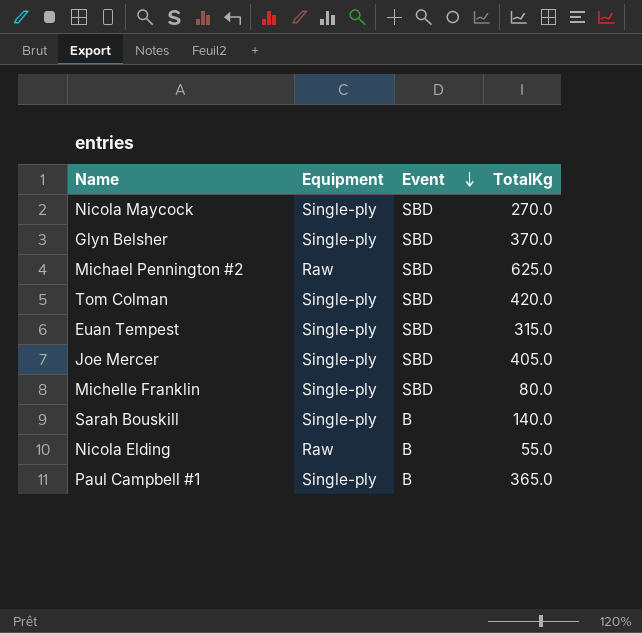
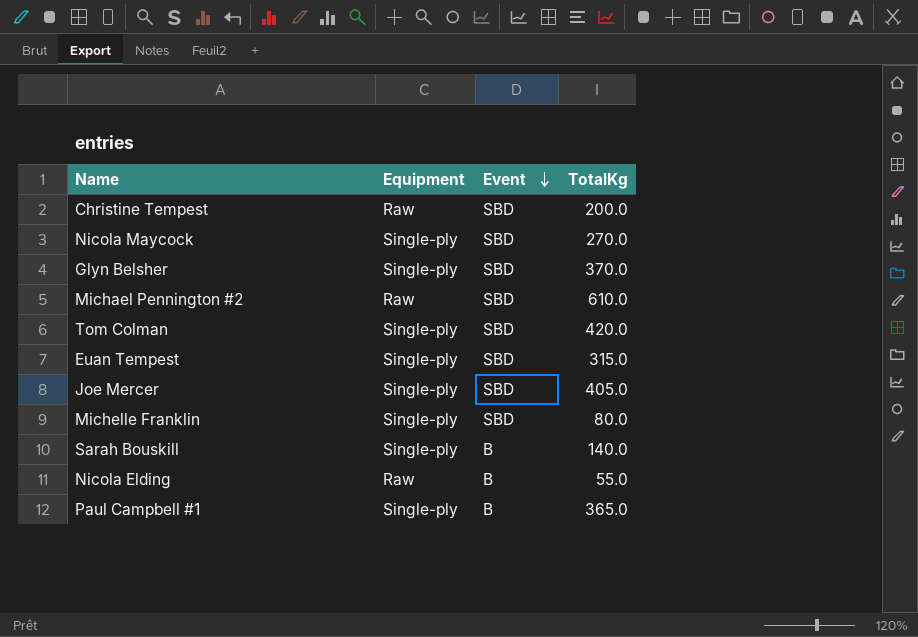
row Christine Tempest: none -> Raw | SBD | 200.0
Michael Pennington #2 | TotalKg: 625.0 -> 610.0

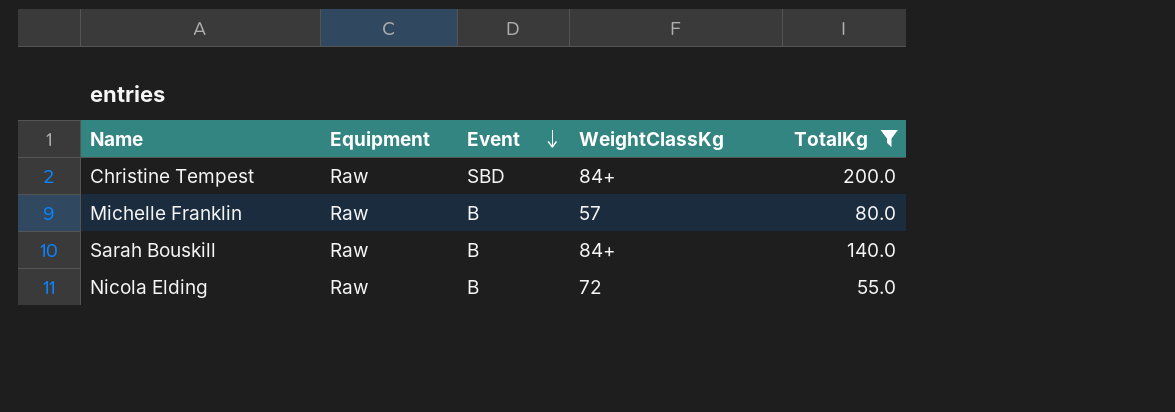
filter: none -> TotalKg <= 200.0
column WeightClassKg | position: none -> 4
Michelle Franklin | Equipment: Single-ply -> Raw
Michelle Franklin | Event: SBD -> B
Sarah Bouskill | Equipment: Single-ply -> Raw

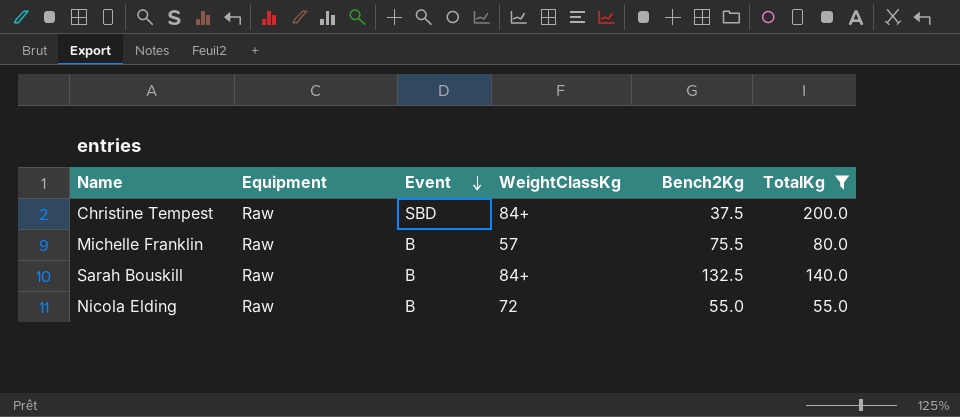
column Bench2Kg | position: none -> 5

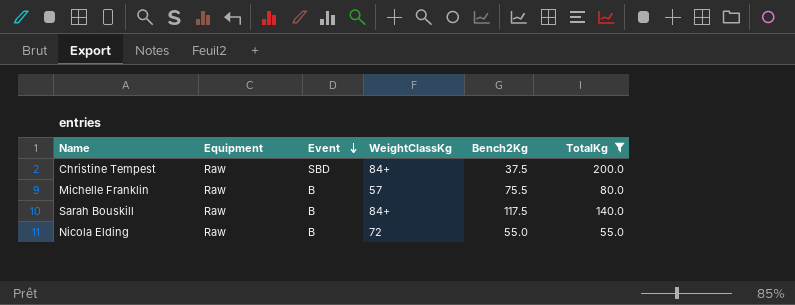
Sarah Bouskill | Bench2Kg: 132.5 -> 117.5

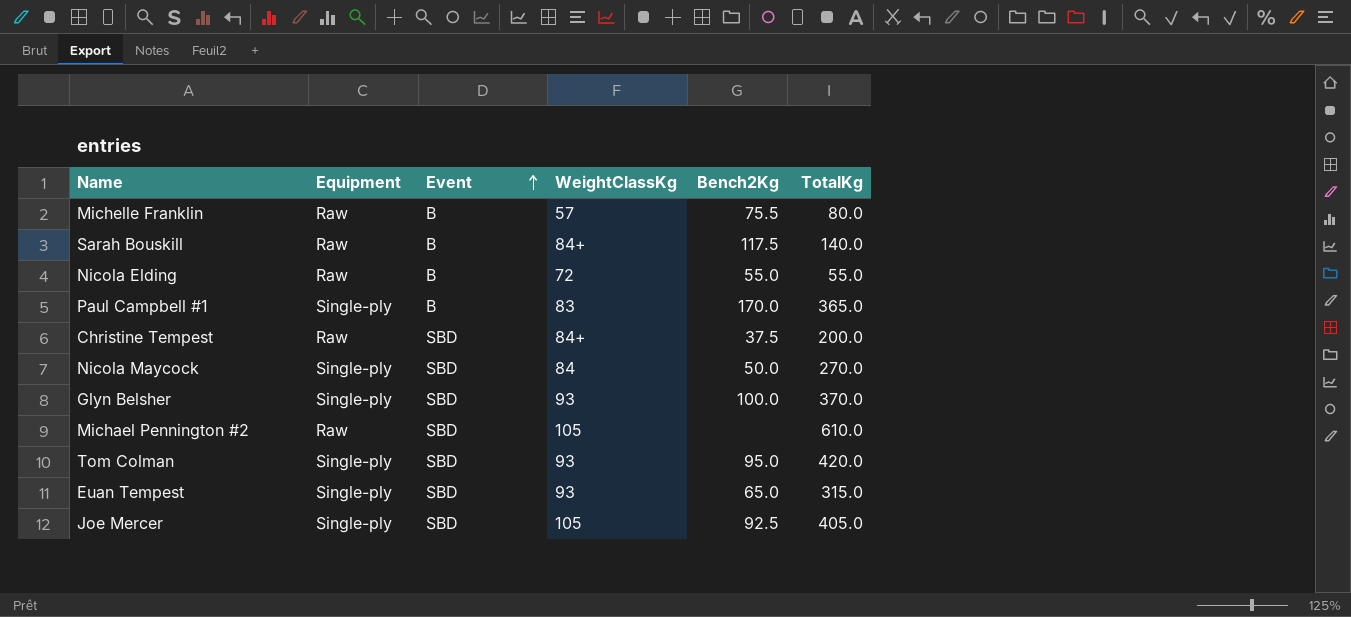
filter: TotalKg <= 200.0 -> none
row order: Event descending -> Event ascending

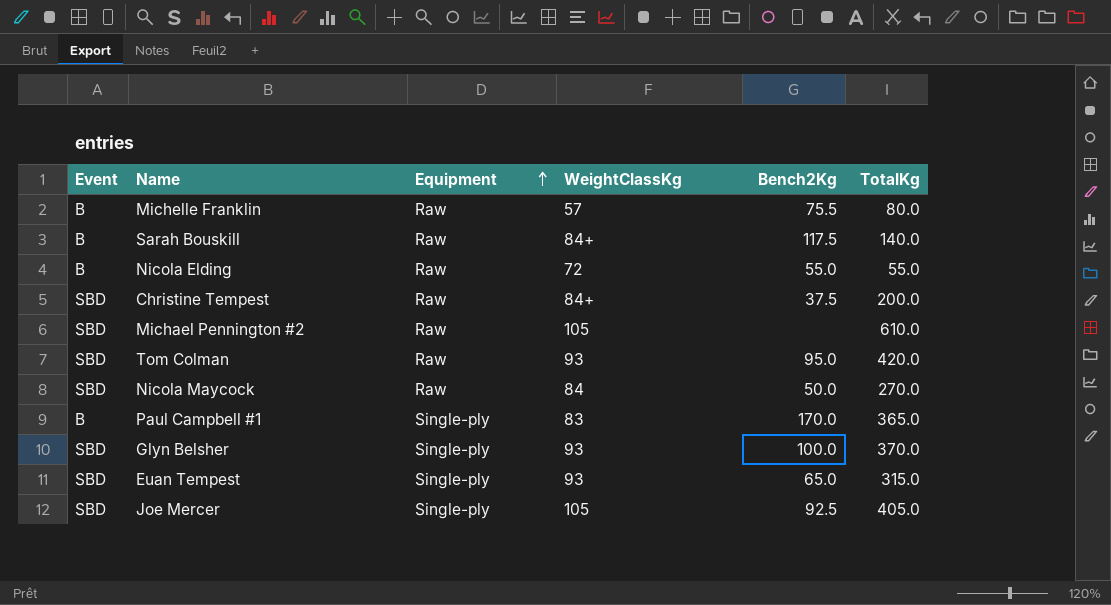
row order: Event ascending -> Equipment ascending
column Event | position: 3 -> 1
Tom Colman | Equipment: Single-ply -> Raw
Nicola Maycock | Equipment: Single-ply -> Raw

